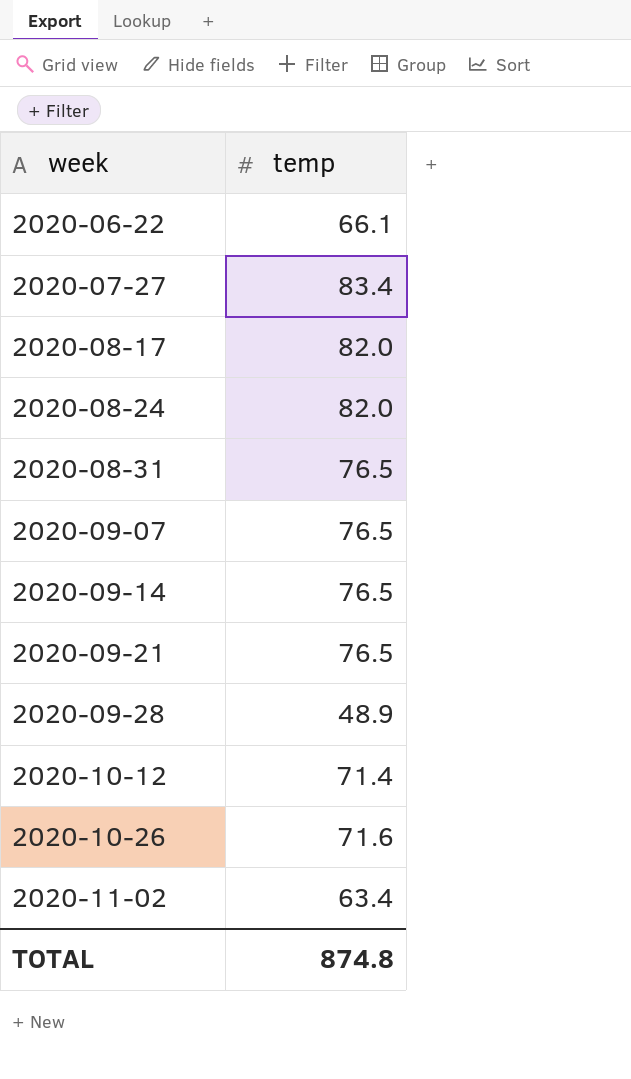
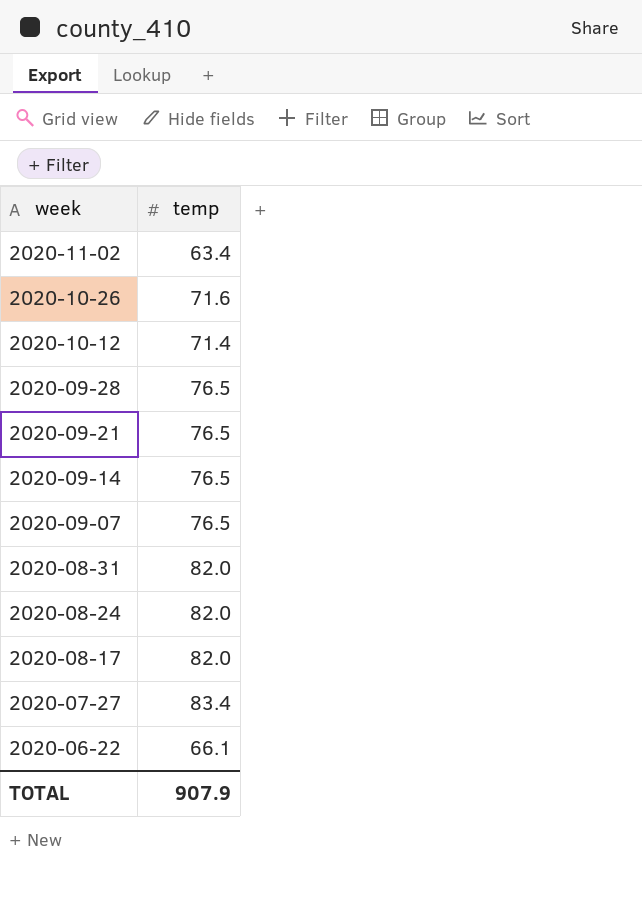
row order: week ascending -> week descending
2020-09-28 | temp: 48.9 -> 76.5
2020-08-31 | temp: 76.5 -> 82.0
TOTAL | temp: 874.8 -> 907.9

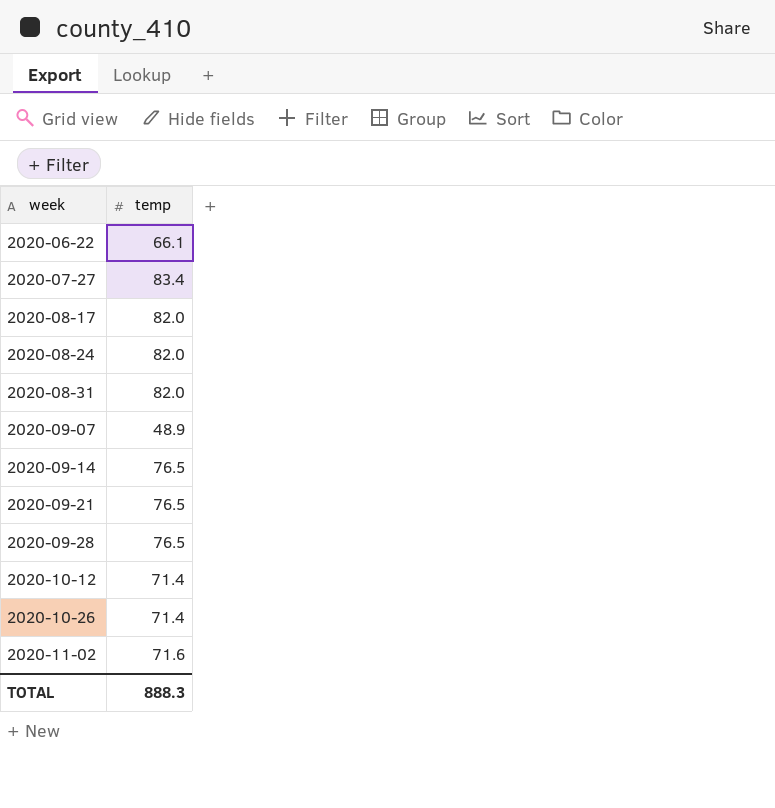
row order: week descending -> week ascending
2020-09-07 | temp: 76.5 -> 48.9
2020-10-26 | temp: 71.6 -> 71.4
2020-11-02 | temp: 63.4 -> 71.6
TOTAL | temp: 907.9 -> 888.3

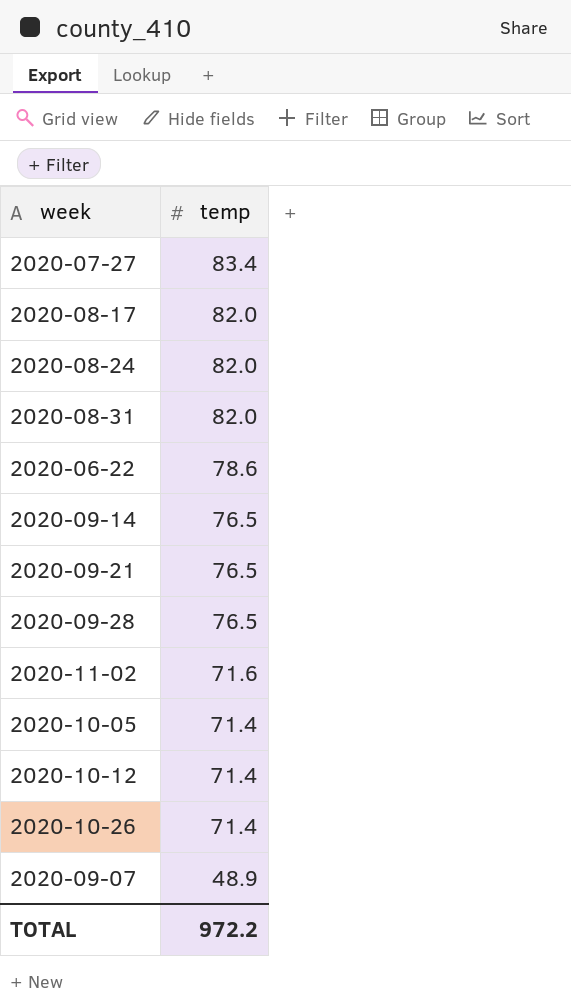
row order: week ascending -> temp descending
2020-06-22 | temp: 66.1 -> 78.6
row 2020-10-05: none -> 71.4
TOTAL | temp: 888.3 -> 972.2

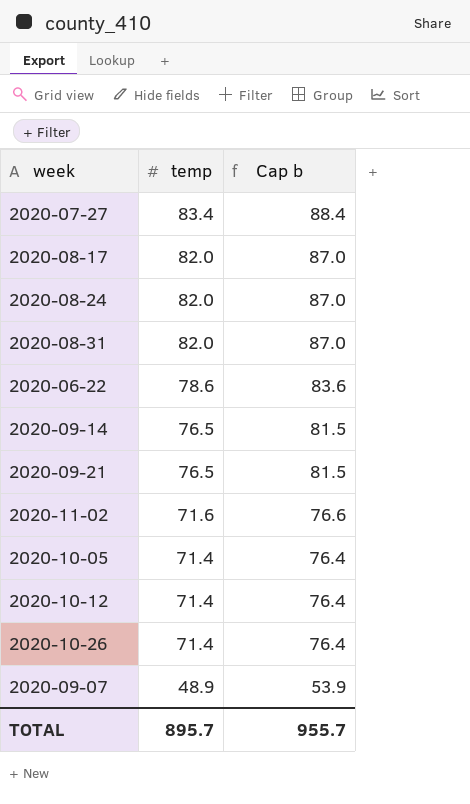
column Cap b | formula: none -> [temp] + 5
row 2020-09-28: 76.5 -> none
TOTAL | temp: 972.2 -> 895.7

